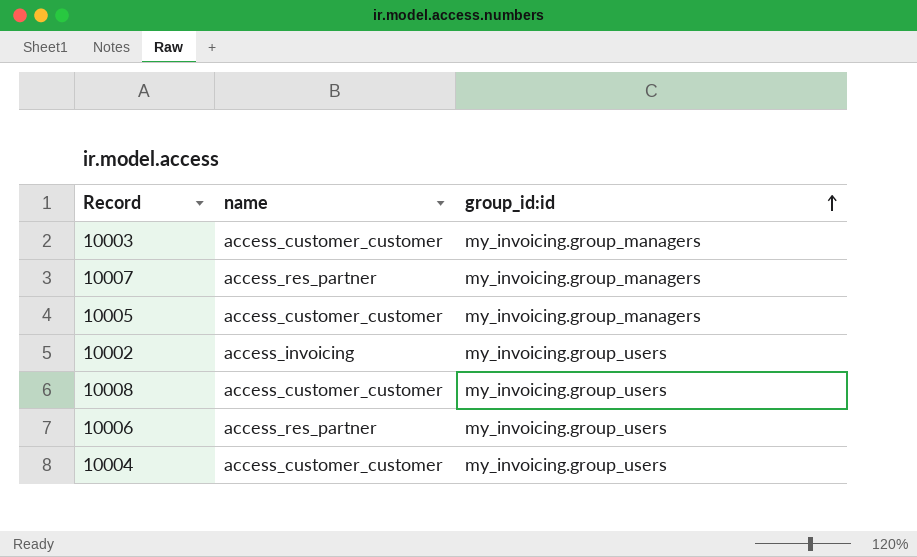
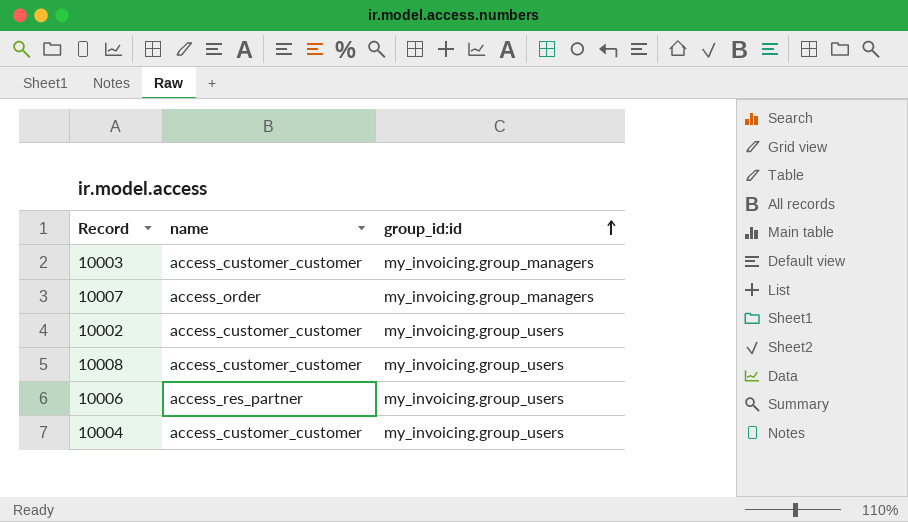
row 10005: access_customer_customer | my_invoicing.group_managers -> none
10007 | name: access_res_partner -> access_order
10002 | name: access_invoicing -> access_customer_customer

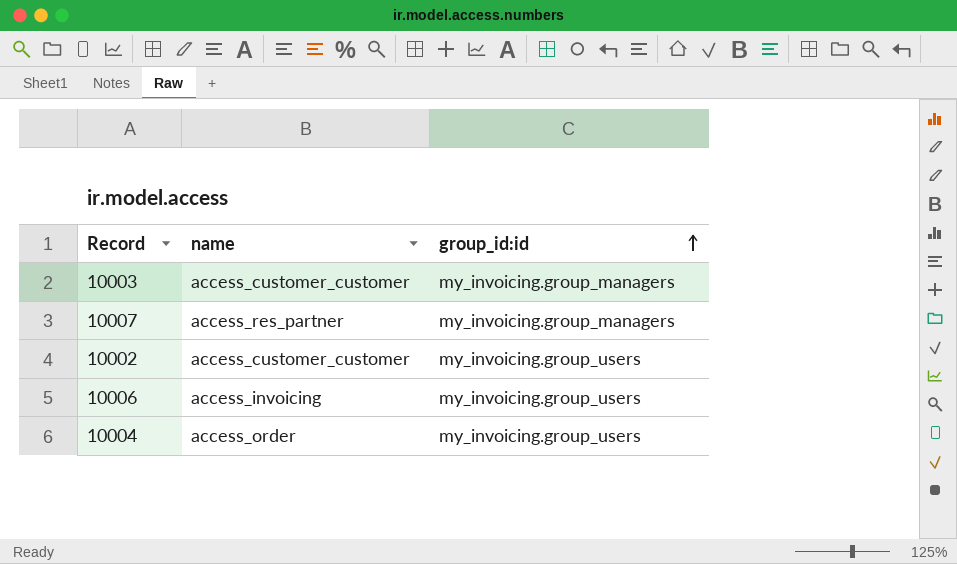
row 10008: access_customer_customer | my_invoicing.group_users -> none
10007 | name: access_order -> access_res_partner
10006 | name: access_res_partner -> access_invoicing
10004 | name: access_customer_customer -> access_order

